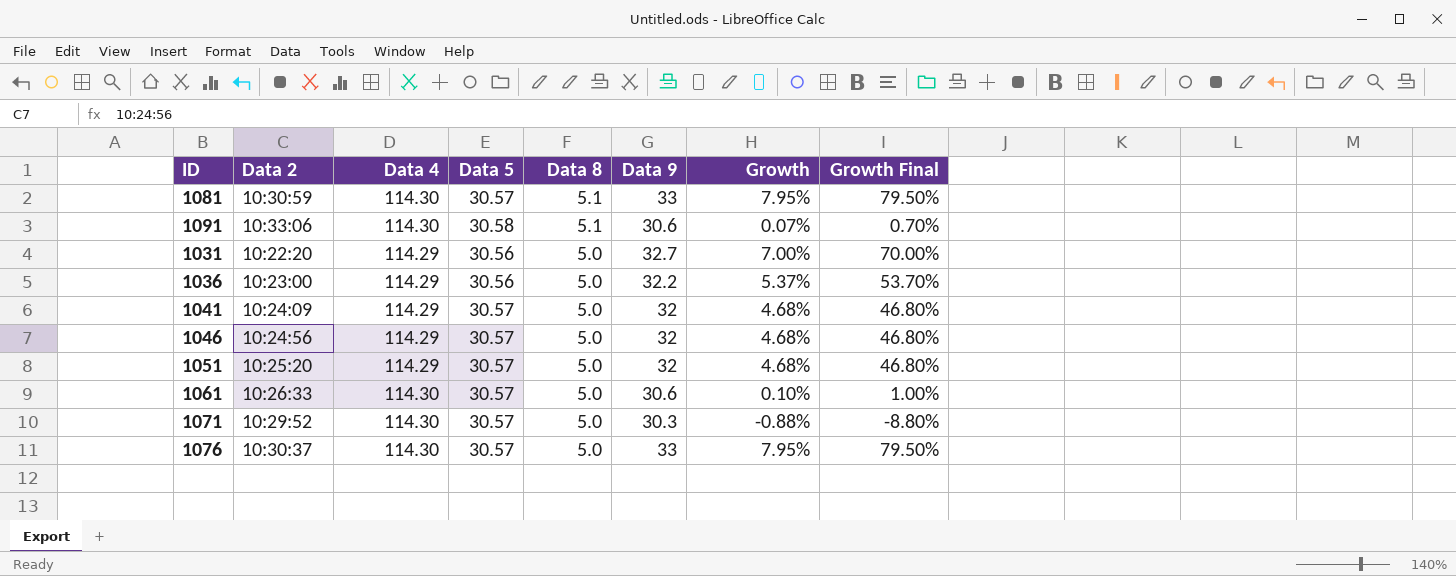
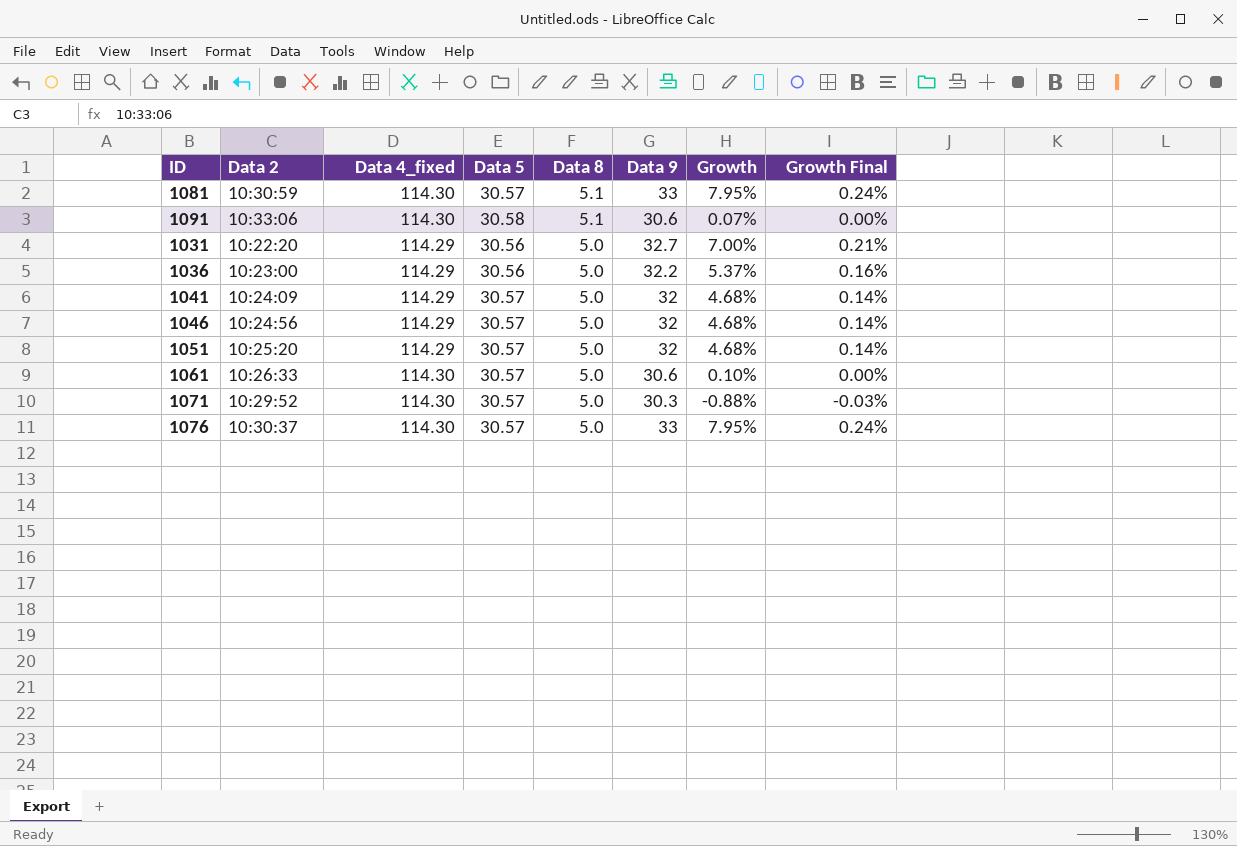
column name: Data 4 -> Data 4_fixed
column Growth Final | formula: [Growth] * 10 -> [Growth] * 0.03

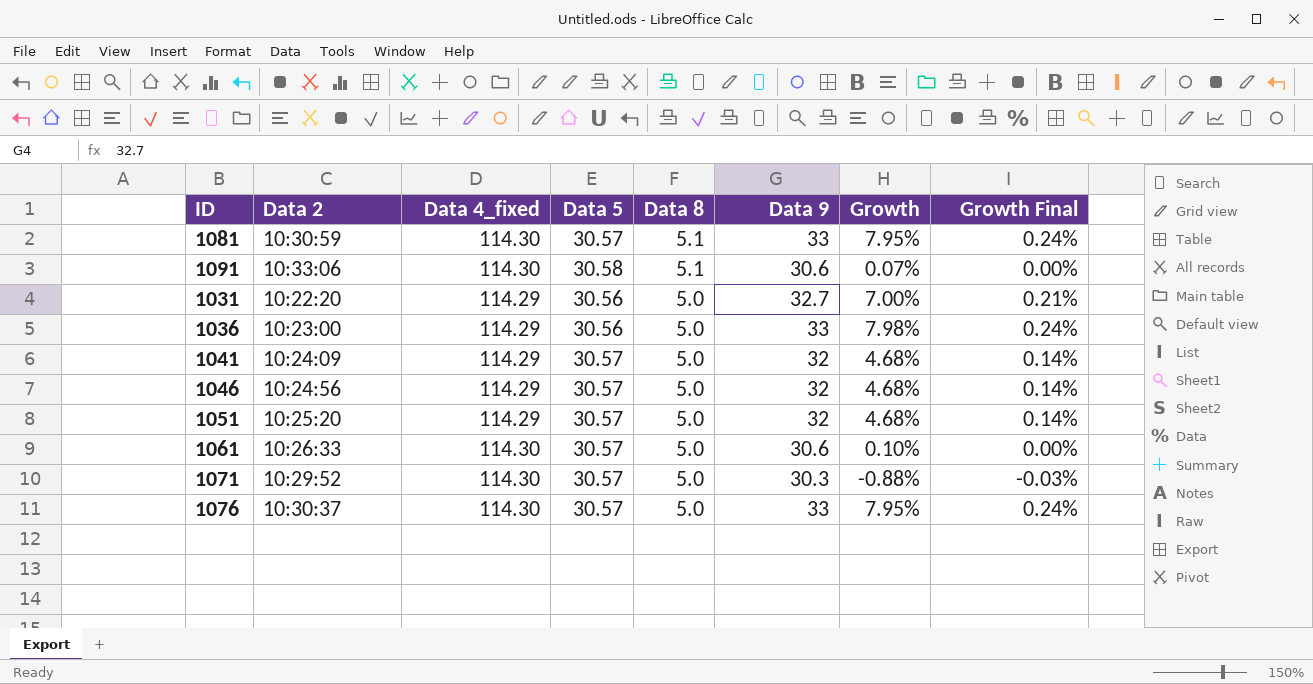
1036 | Data 9: 32.2 -> 33
1036 | Growth: 5.37% -> 7.98%
1036 | Growth Final: 0.16% -> 0.24%

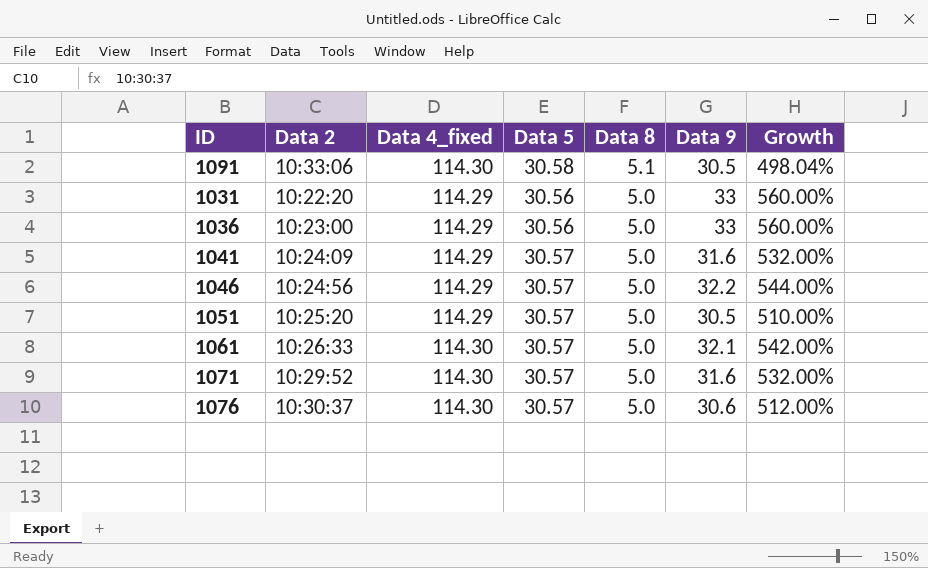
column Growth Final | formula: [Growth] * 0.03 -> none
column Growth | formula: ([Data 9] - [Data 5]) / [Data 5] -> ([Data 9] - [Data 8]) / [Data 8]
row 1081: 10:30:59 | 114.30 | 30.57 | 5.1 | 33 | 7.95% | 0.24% -> none
1091 | Data 9: 30.6 -> 30.5
1031 | Data 9: 32.7 -> 33
1041 | Data 9: 32 -> 31.6
1046 | Data 9: 32 -> 32.2
1051 | Data 9: 32 -> 30.5
1061 | Data 9: 30.6 -> 32.1
1071 | Data 9: 30.3 -> 31.6
1076 | Data 9: 33 -> 30.6

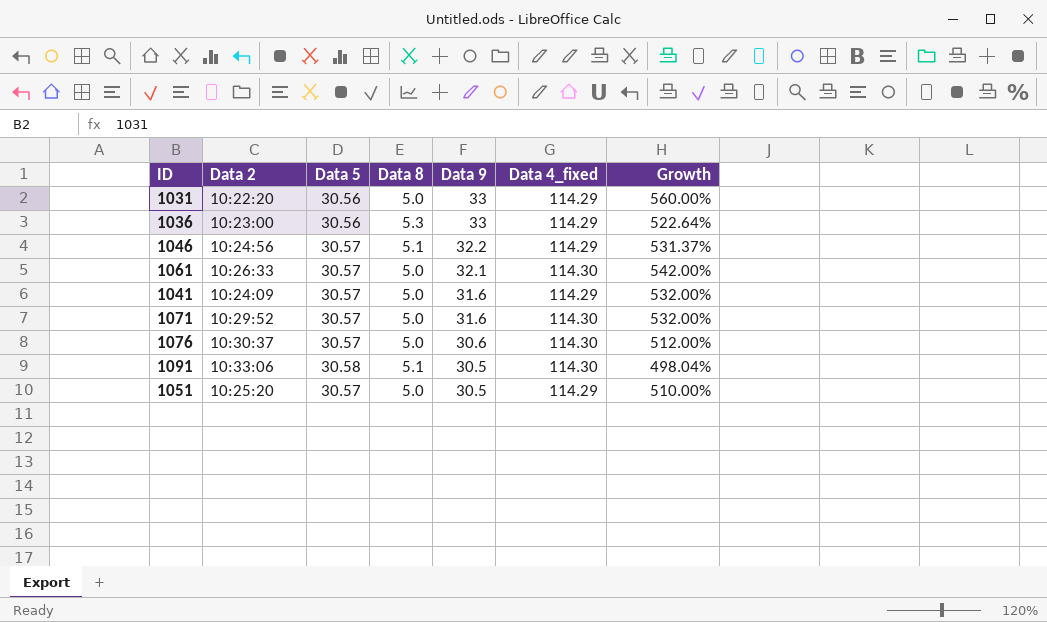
row order: Data 8 descending -> Data 9 descending
column Data 4_fixed | position: 3 -> 6
1036 | Data 8: 5.0 -> 5.3
1036 | Growth: 560.00% -> 522.64%
1046 | Data 8: 5.0 -> 5.1
1046 | Growth: 544.00% -> 531.37%

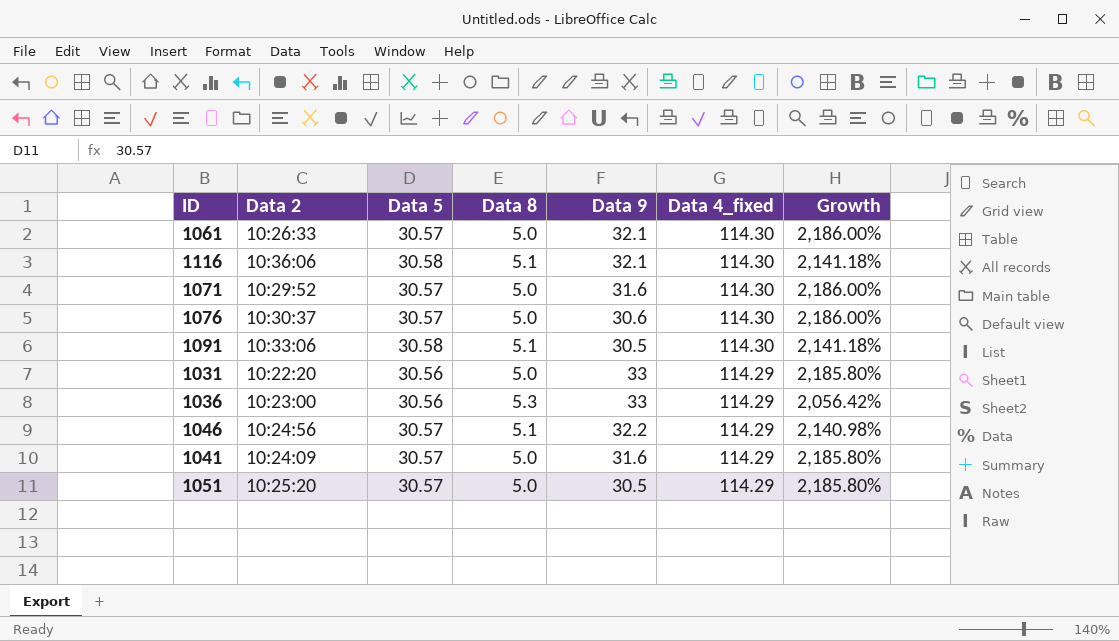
row order: Data 9 descending -> Data 4_fixed descending
column Growth | formula: ([Data 9] - [Data 8]) / [Data 8] -> ([Data 4_fixed] - [Data 8]) / [Data 8]
row 1116: none -> 10:36:06 | 30.58 | 5.1 | 32.1 | 114.30 | 2,141.18%

